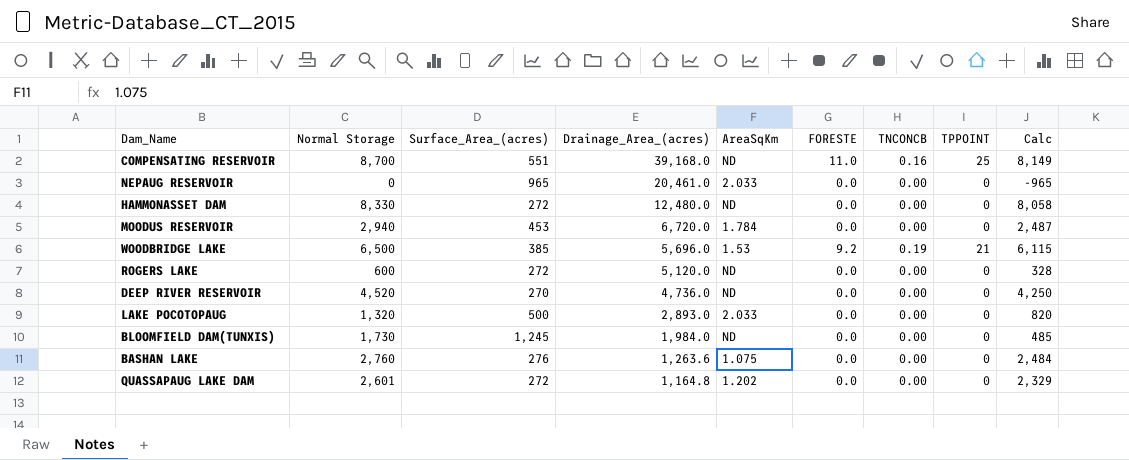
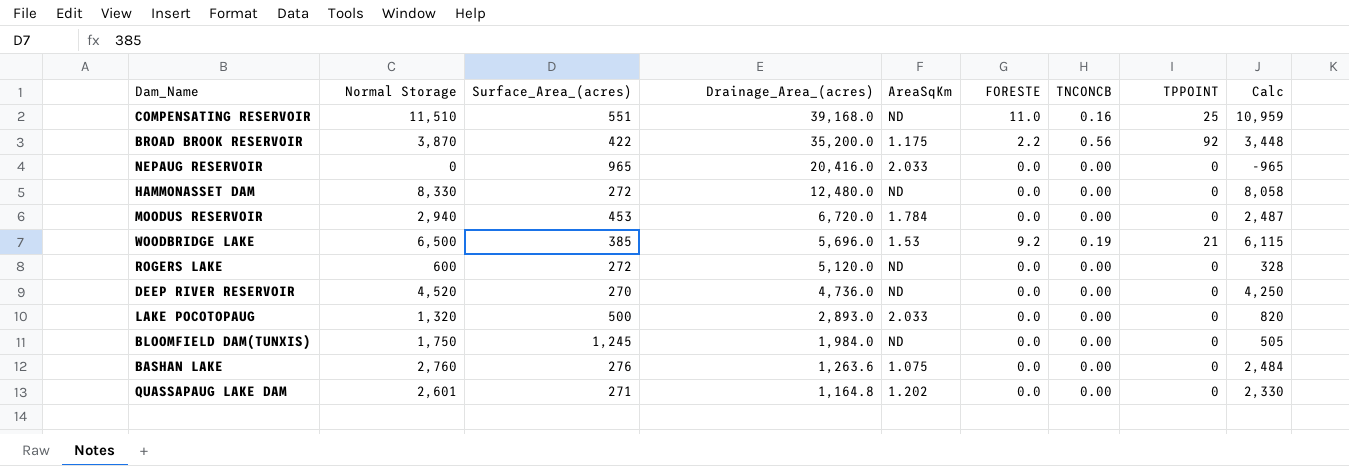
COMPENSATING RESERVOIR | Normal Storage: 8,700 -> 11,510
COMPENSATING RESERVOIR | Calc: 8,149 -> 10,959
row BROAD BROOK RESERVOIR: none -> 3,870 | 422 | 35,200.0 | 1.175 | 2.2 | 0.56 | 92 | 3,448
NEPAUG RESERVOIR | Drainage_Area_(acres): 20,461.0 -> 20,416.0
BLOOMFIELD DAM(TUNXIS) | Normal Storage: 1,730 -> 1,750
BLOOMFIELD DAM(TUNXIS) | Calc: 485 -> 505
QUASSAPAUG LAKE DAM | Surface_Area_(acres): 272 -> 271
QUASSAPAUG LAKE DAM | Calc: 2,329 -> 2,330

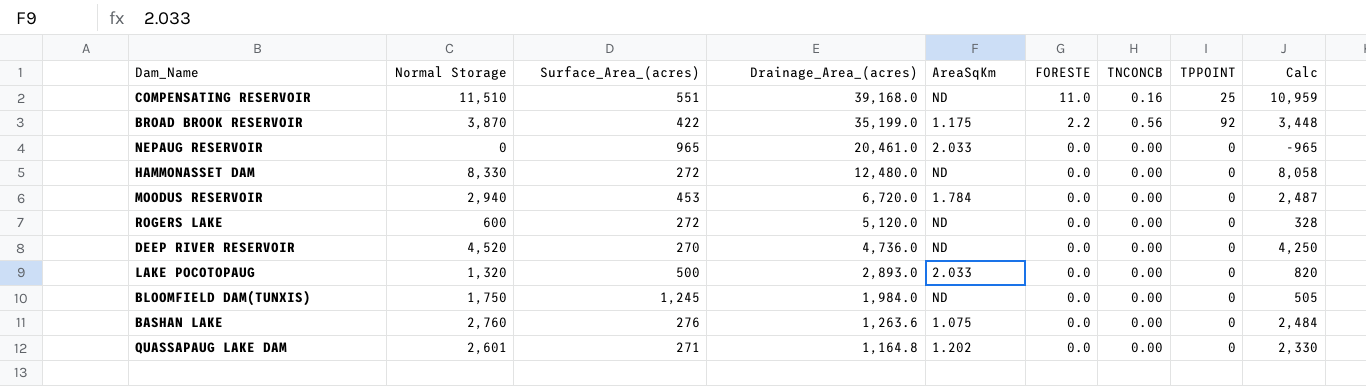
row WOODBRIDGE LAKE: 6,500 | 385 | 5,696.0 | 1.53 | 9.2 | 0.19 | 21 | 6,115 -> none
BROAD BROOK RESERVOIR | Drainage_Area_(acres): 35,200.0 -> 35,199.0
NEPAUG RESERVOIR | Drainage_Area_(acres): 20,416.0 -> 20,461.0

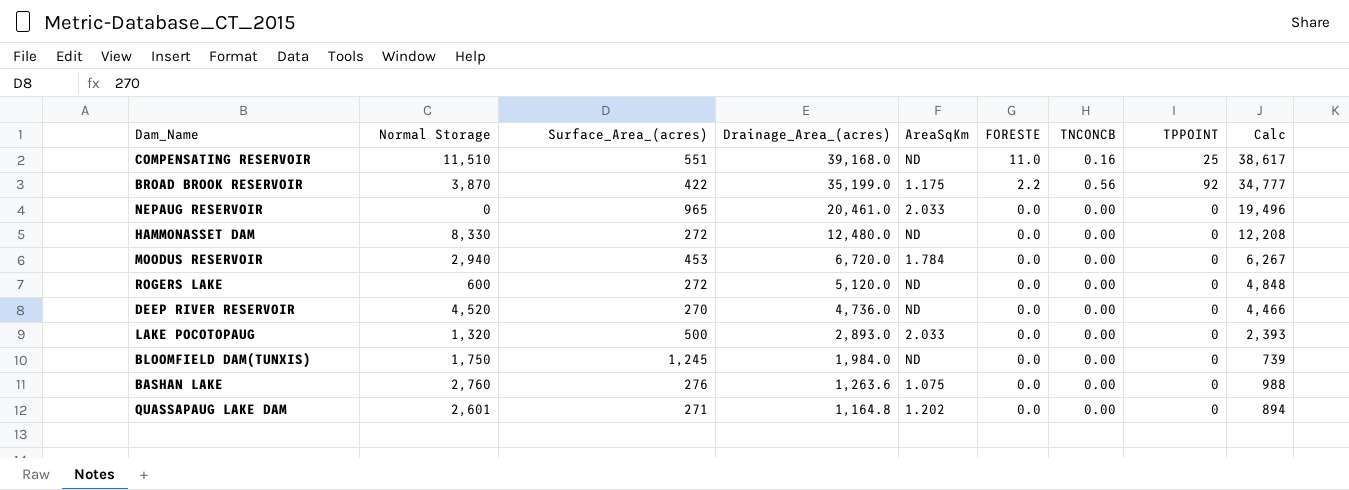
column Calc | formula: [Normal Storage] - [Surface_Area_(acres)] -> [Drainage_Area_(acres)] - [Surface_Area_(acres)]

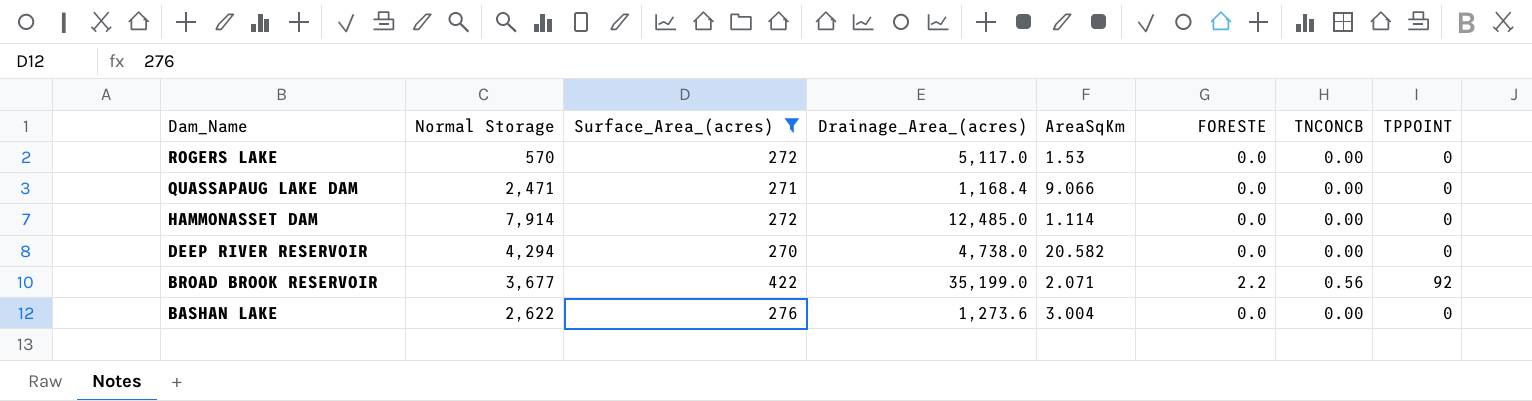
filter: none -> Surface_Area_(acres) <= 422
row order: Drainage_Area_(acres) descending -> Dam_Name descending
column Calc | formula: [Drainage_Area_(acres)] - [Surface_Area_(acres)] -> none
ROGERS LAKE | Normal Storage: 600 -> 570
ROGERS LAKE | Drainage_Area_(acres): 5,120.0 -> 5,117.0
ROGERS LAKE | AreaSqKm: ND -> 1.53
QUASSAPAUG LAKE DAM | Normal Storage: 2,601 -> 2,471
QUASSAPAUG LAKE DAM | Drainage_Area_(acres): 1,164.8 -> 1,168.4
QUASSAPAUG LAKE DAM | AreaSqKm: 1.202 -> 9.066
HAMMONASSET DAM | Normal Storage: 8,330 -> 7,914
HAMMONASSET DAM | Drainage_Area_(acres): 12,480.0 -> 12,485.0
HAMMONASSET DAM | AreaSqKm: ND -> 1.114
DEEP RIVER RESERVOIR | Normal Storage: 4,520 -> 4,294
DEEP RIVER RESERVOIR | Drainage_Area_(acres): 4,736.0 -> 4,738.0
DEEP RIVER RESERVOIR | AreaSqKm: ND -> 20.582
BROAD BROOK RESERVOIR | Normal Storage: 3,870 -> 3,677
BROAD BROOK RESERVOIR | AreaSqKm: 1.175 -> 2.071
BASHAN LAKE | Normal Storage: 2,760 -> 2,622
BASHAN LAKE | Drainage_Area_(acres): 1,263.6 -> 1,273.6
BASHAN LAKE | AreaSqKm: 1.075 -> 3.004

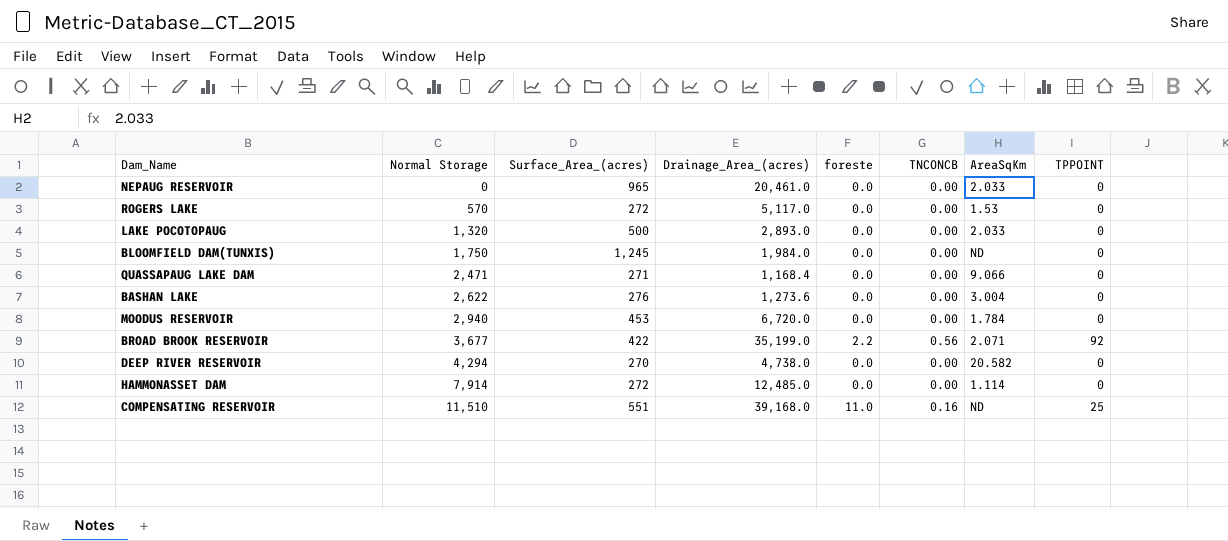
filter: Surface_Area_(acres) <= 422 -> none
row order: Dam_Name descending -> Normal Storage ascending
column name: FORESTE -> foreste
column AreaSqKm | position: 5 -> 7

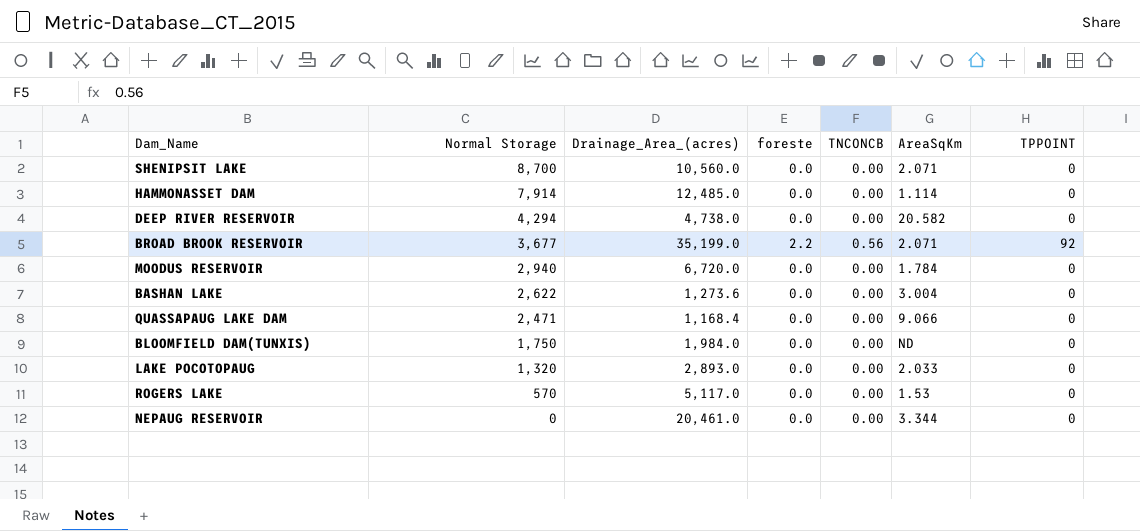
row order: Normal Storage ascending -> Normal Storage descending
column Surface_Area_(acres) | position: 3 -> none
row COMPENSATING RESERVOIR: 11,510 | 551 | 39,168.0 | 11.0 | 0.16 | ND | 25 -> none
row SHENIPSIT LAKE: none -> 8,700 | 10,560.0 | 0.0 | 0.00 | 2.071 | 0
NEPAUG RESERVOIR | AreaSqKm: 2.033 -> 3.344

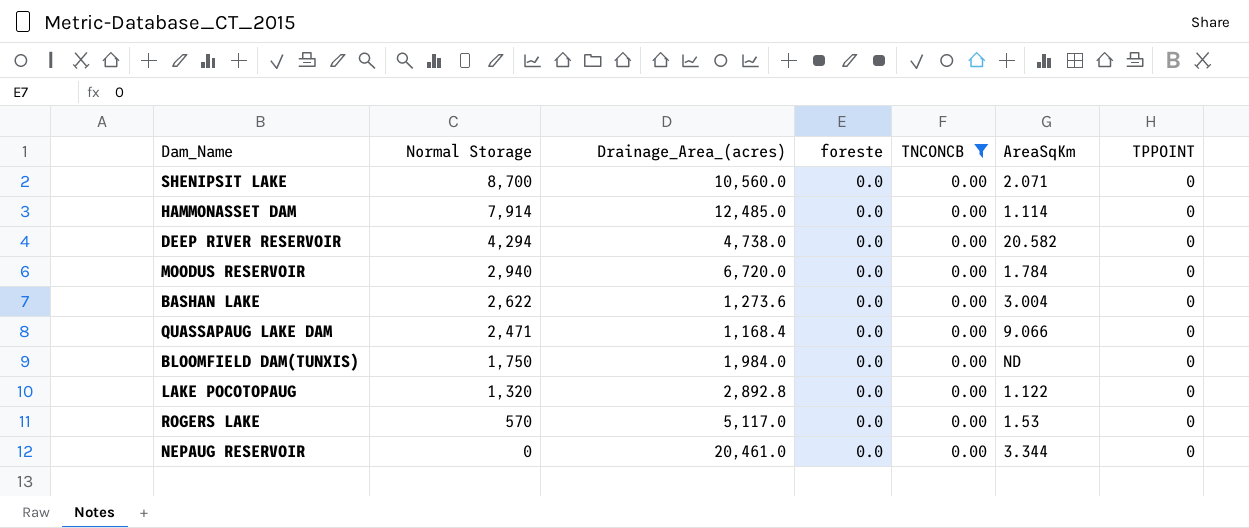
filter: none -> TNCONCB = 0.00
LAKE POCOTOPAUG | Drainage_Area_(acres): 2,893.0 -> 2,892.8
LAKE POCOTOPAUG | AreaSqKm: 2.033 -> 1.122

